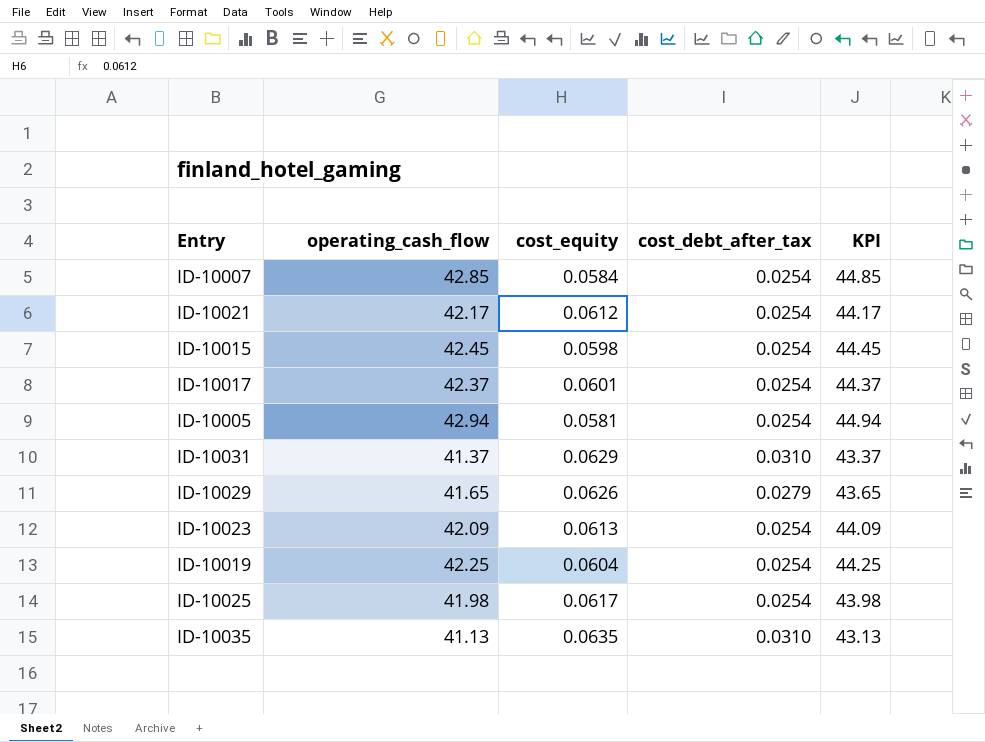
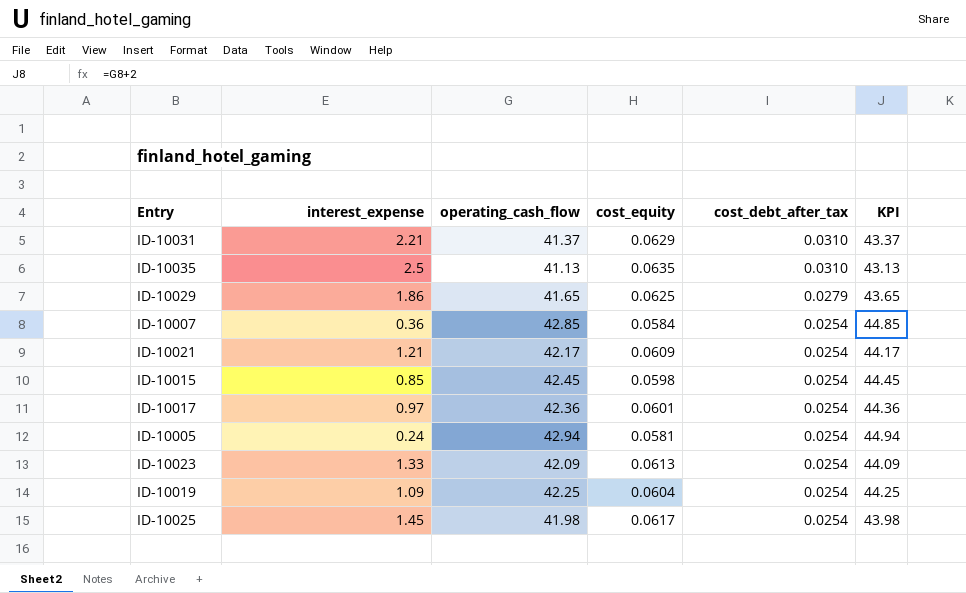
row order: none -> cost_debt_after_tax descending
column interest_expense | position: none -> 2
ID-10029 | cost_equity: 0.0626 -> 0.0625
ID-10021 | cost_equity: 0.0612 -> 0.0609
ID-10017 | operating_cash_flow: 42.37 -> 42.36
ID-10017 | KPI: 44.37 -> 44.36

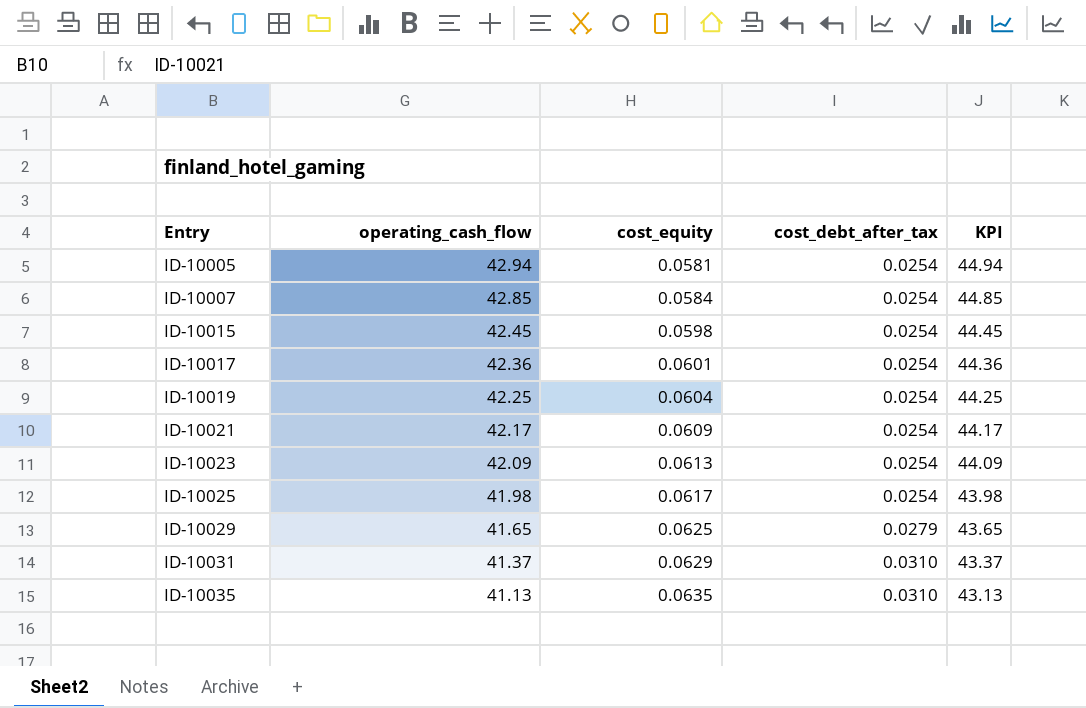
row order: cost_debt_after_tax descending -> Entry ascending
column interest_expense | position: 2 -> none

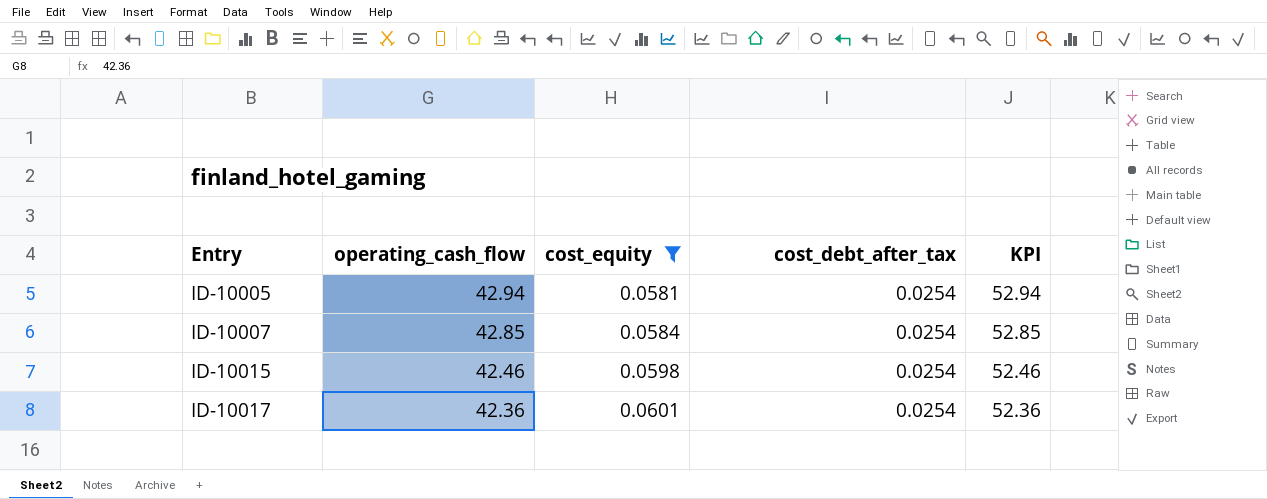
filter: none -> cost_equity <= 0.0601
column KPI | formula: [operating_cash_flow] + 2 -> [operating_cash_flow] + 10
ID-10015 | operating_cash_flow: 42.45 -> 42.46

